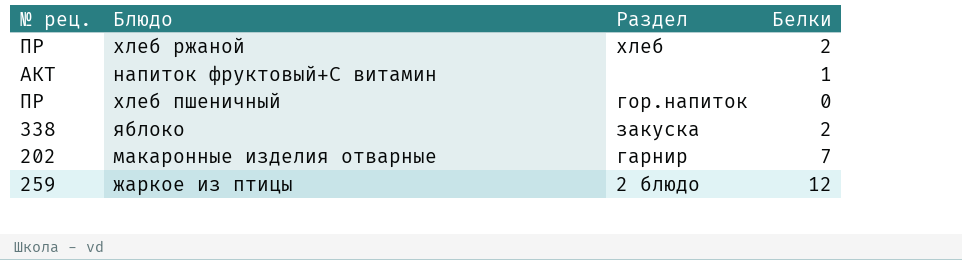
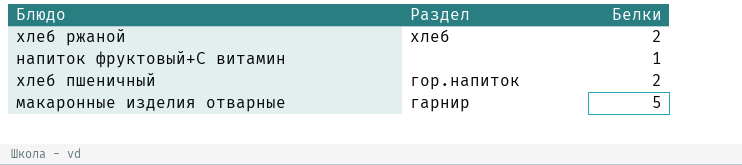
column № рец. | position: 1 -> none
row яблоко: 338 | закуска | 2 -> none
row жаркое из птицы: 259 | 2 блюдо | 12 -> none
хлеб пшеничный | Белки: 0 -> 2
макаронные изделия отварные | Белки: 7 -> 5

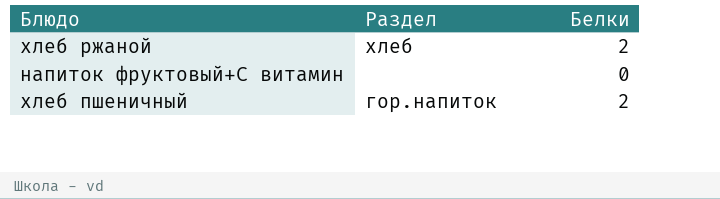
row макаронные изделия отварные: гарнир | 5 -> none
напиток фруктовый+С витамин | Белки: 1 -> 0

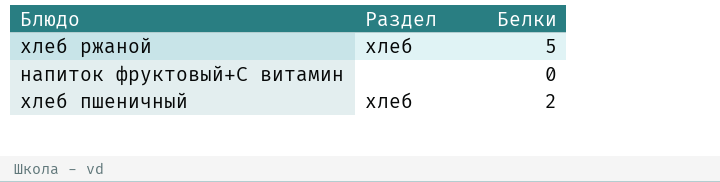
хлеб ржаной | Белки: 2 -> 5
хлеб пшеничный | Раздел: гор.напиток -> хлеб

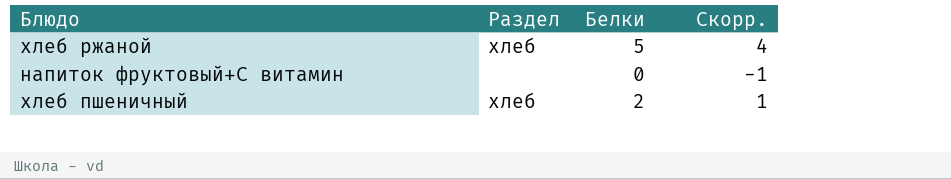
column Скорр. | formula: none -> [Белки] - 1

